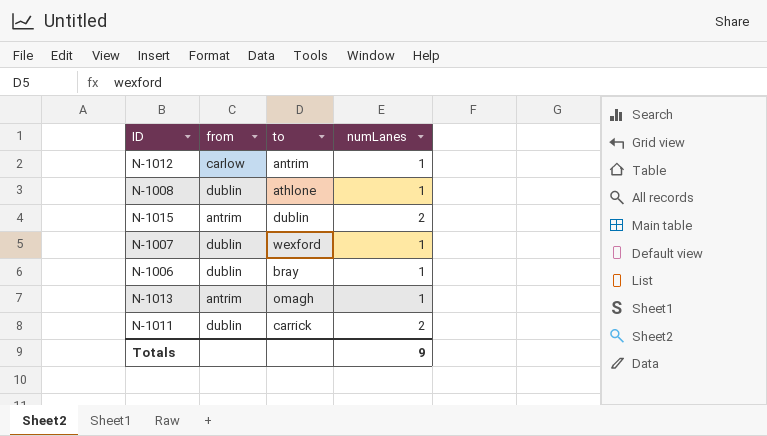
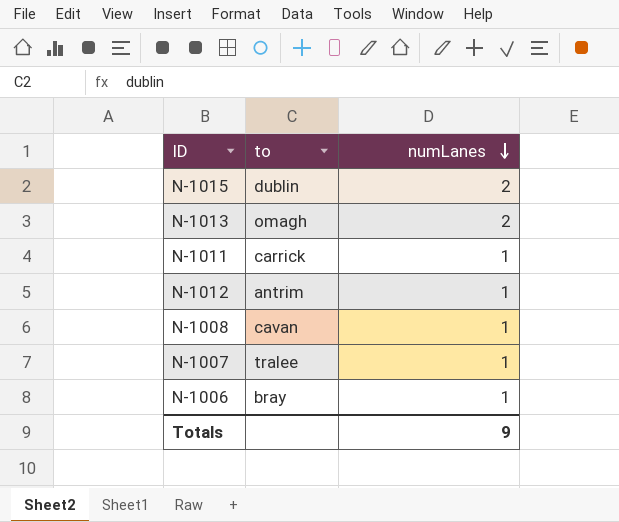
row order: none -> numLanes descending
column from | position: 2 -> none
N-1013 | numLanes: 1 -> 2
N-1011 | numLanes: 2 -> 1
N-1008 | to: athlone -> cavan
N-1007 | to: wexford -> tralee

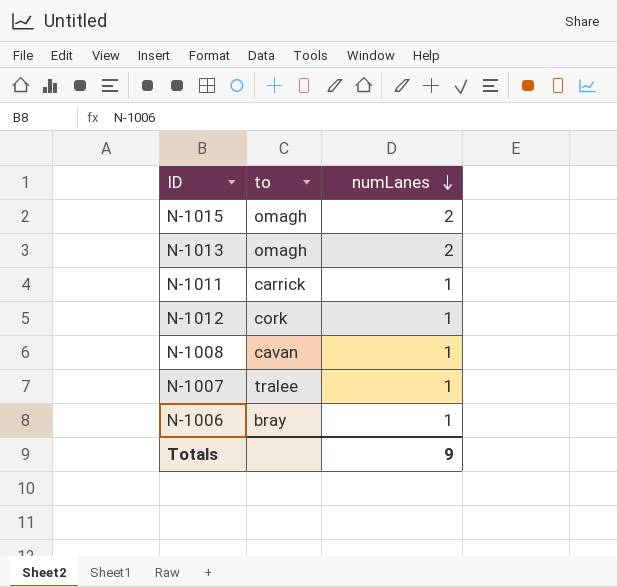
N-1015 | to: dublin -> omagh
N-1012 | to: antrim -> cork

